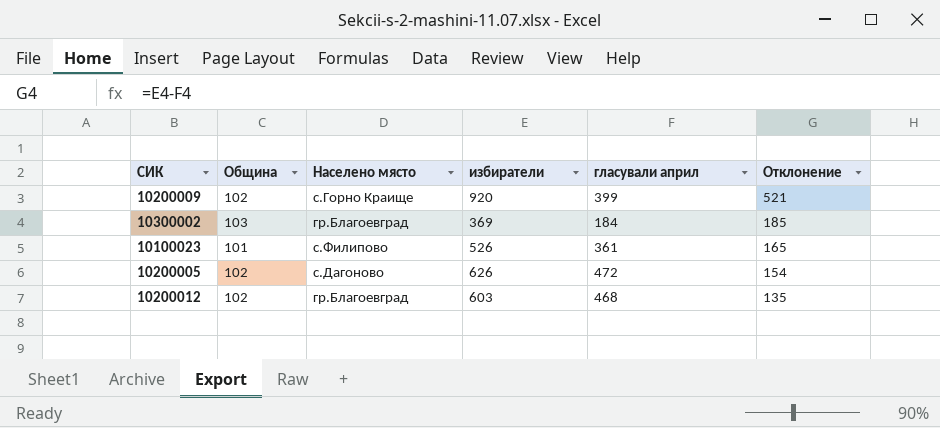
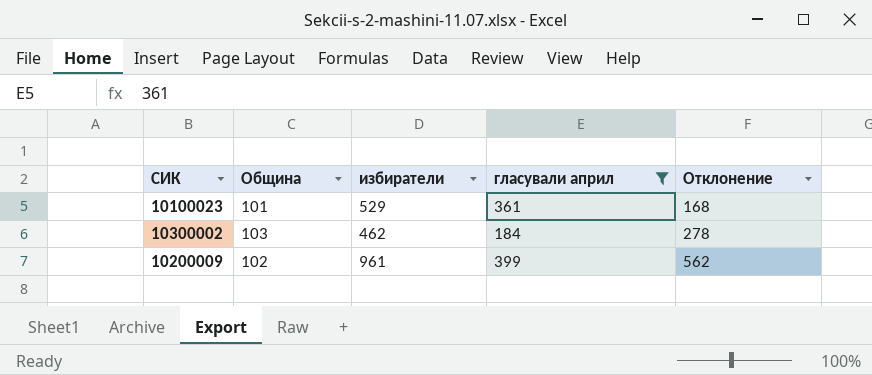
filter: none -> гласували април <= 399
row order: Отклонение descending -> Отклонение ascending
column Населено място | position: 3 -> none
10100023 | избиратели: 526 -> 529
10100023 | Отклонение: 165 -> 168
10300002 | избиратели: 369 -> 462
10300002 | Отклонение: 185 -> 278
10200009 | избиратели: 920 -> 961
10200009 | Отклонение: 521 -> 562

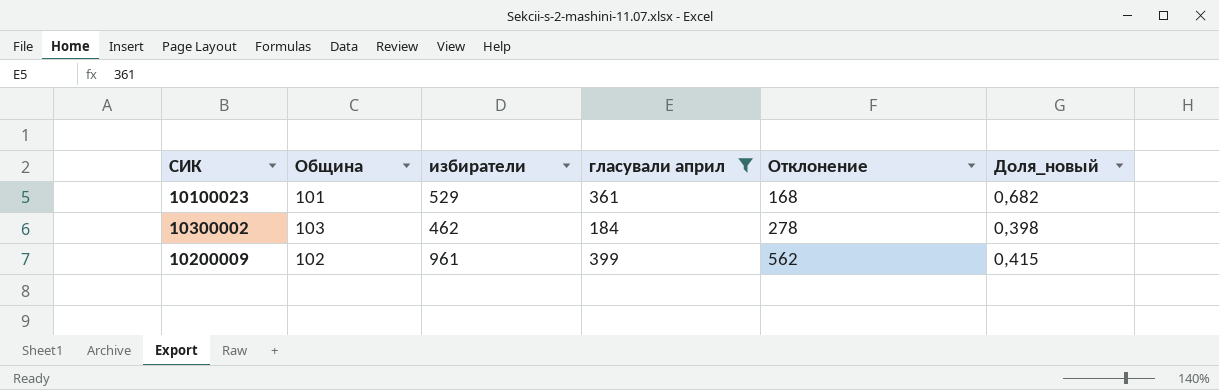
column Доля_новый | formula: none -> [гласували април] / [избиратели]

